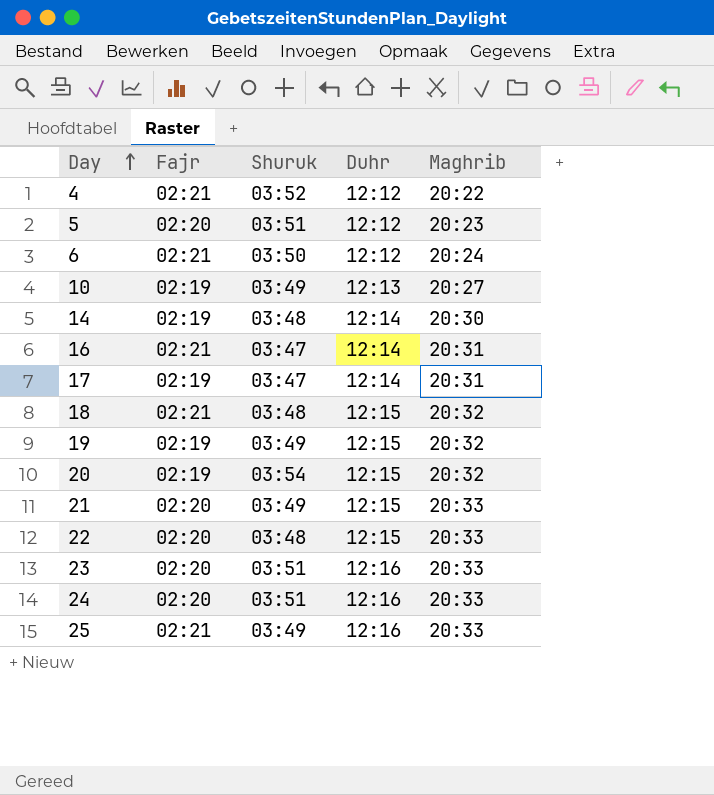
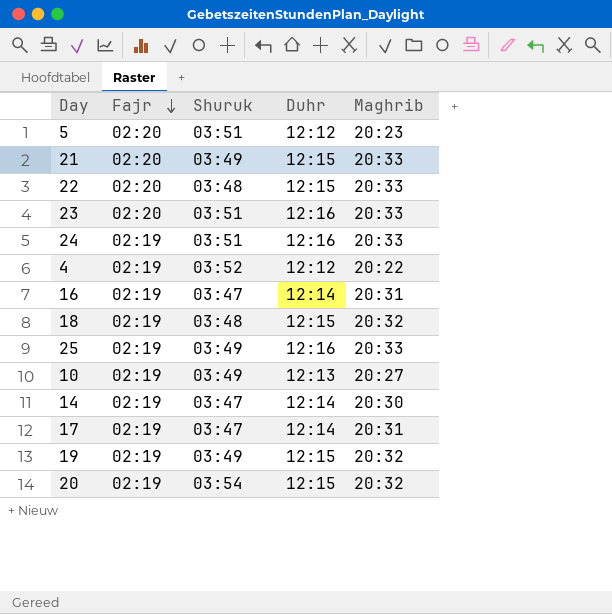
row order: Day ascending -> Fajr descending
row 6: 02:21 | 03:50 | 12:12 | 20:24 -> none
24 | Fajr: 02:20 -> 02:19
4 | Fajr: 02:21 -> 02:19
16 | Fajr: 02:21 -> 02:19
18 | Fajr: 02:21 -> 02:19
25 | Fajr: 02:21 -> 02:19
14 | Shuruk: 03:48 -> 03:47

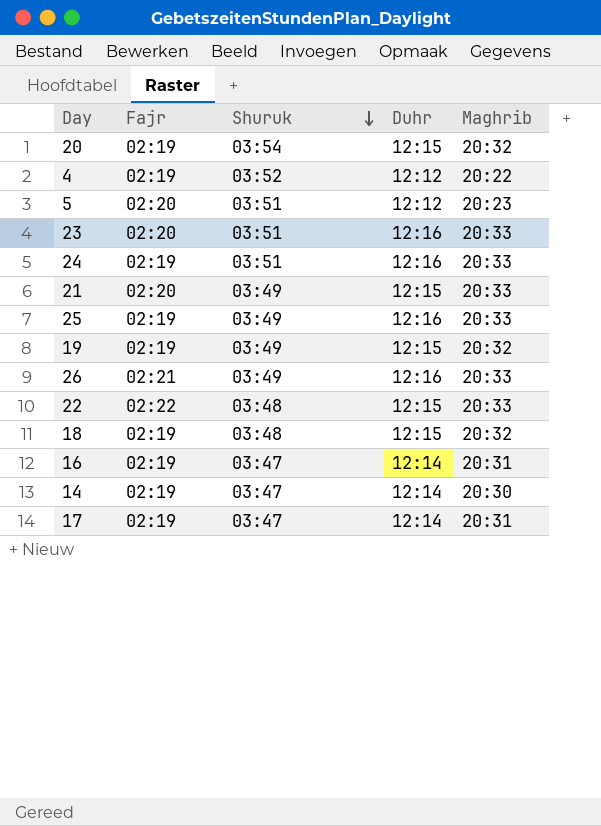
row order: Fajr descending -> Shuruk descending
row 10: 02:19 | 03:49 | 12:13 | 20:27 -> none
row 26: none -> 02:21 | 03:49 | 12:16 | 20:33
22 | Fajr: 02:20 -> 02:22

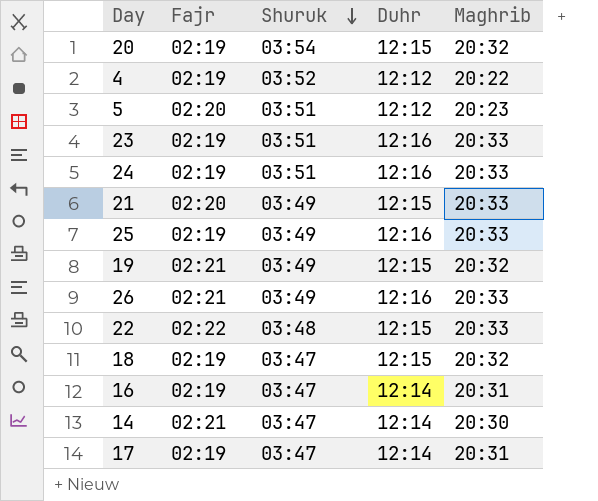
23 | Fajr: 02:20 -> 02:19
19 | Fajr: 02:19 -> 02:21
18 | Shuruk: 03:48 -> 03:47
14 | Fajr: 02:19 -> 02:21

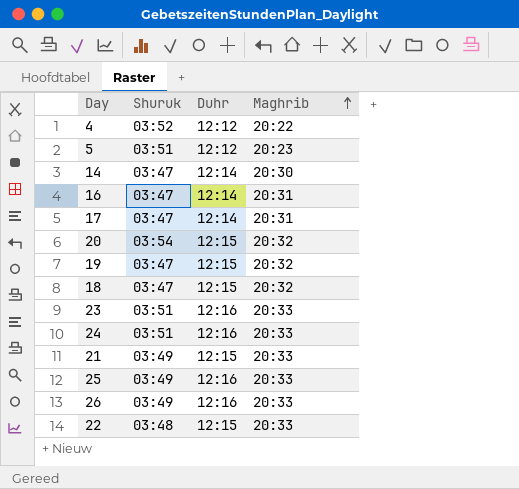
row order: Shuruk descending -> Maghrib ascending
column Fajr | position: 2 -> none
19 | Shuruk: 03:49 -> 03:47

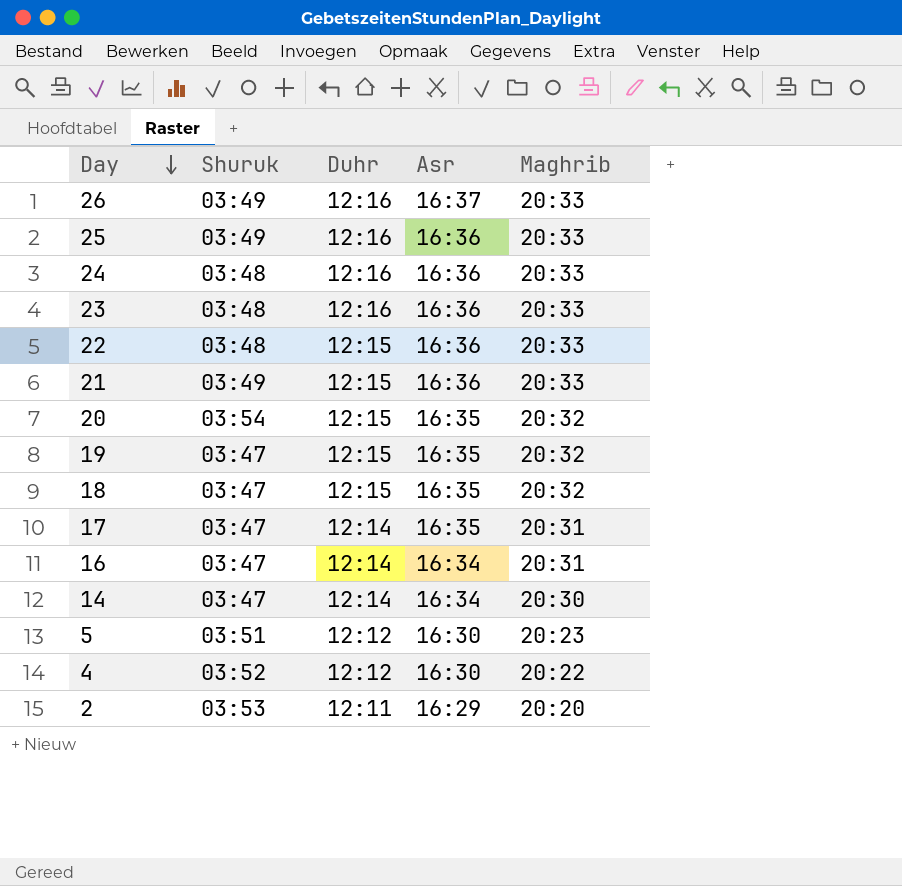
row order: Maghrib ascending -> Day descending
column Asr | position: none -> 4
24 | Shuruk: 03:51 -> 03:48
23 | Shuruk: 03:51 -> 03:48
row 2: none -> 03:53 | 12:11 | 16:29 | 20:20

